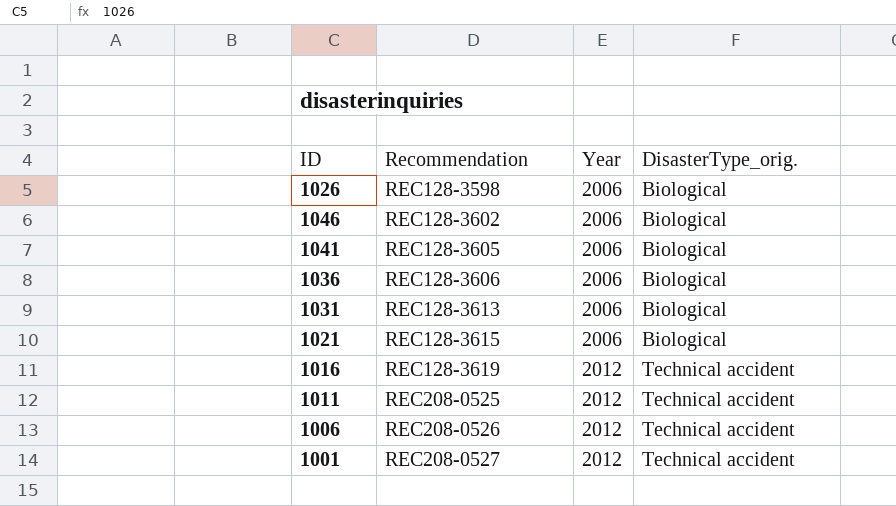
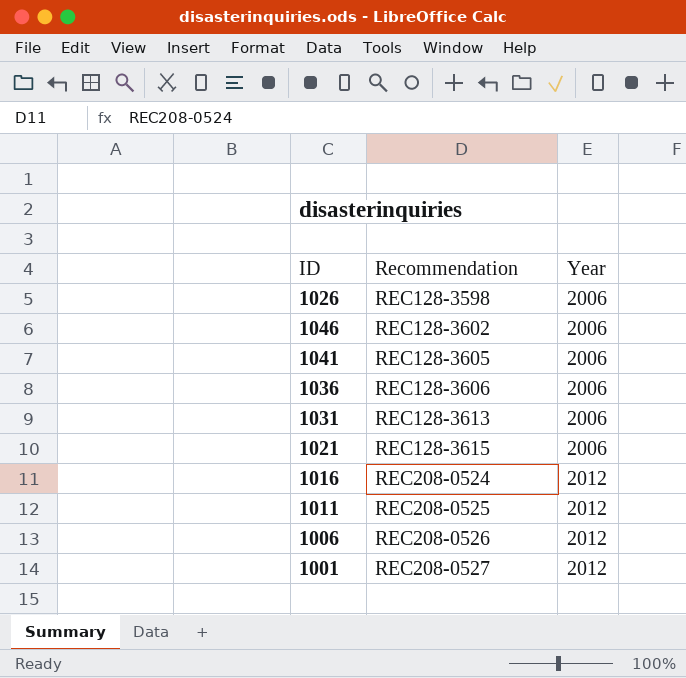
column DisasterType_orig. | position: 4 -> none
1016 | Recommendation: REC128-3619 -> REC208-0524

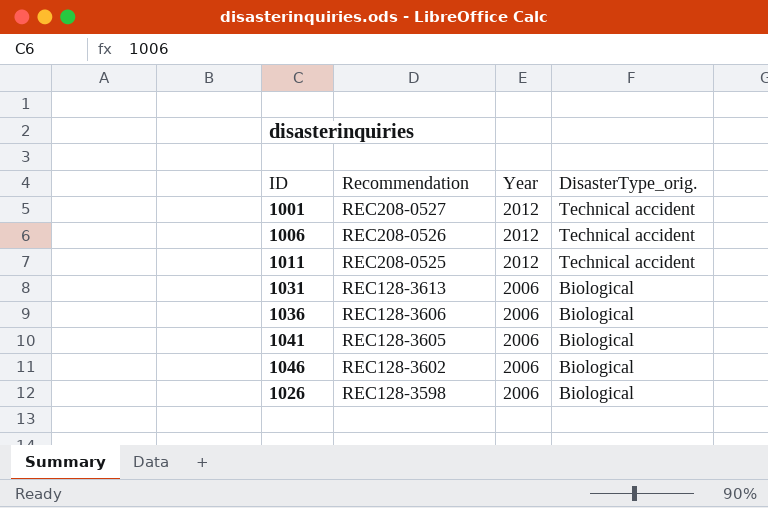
row order: Recommendation ascending -> Recommendation descending
column DisasterType_orig. | position: none -> 4
row 1021: REC128-3615 | 2006 -> none
row 1016: REC208-0524 | 2012 -> none

